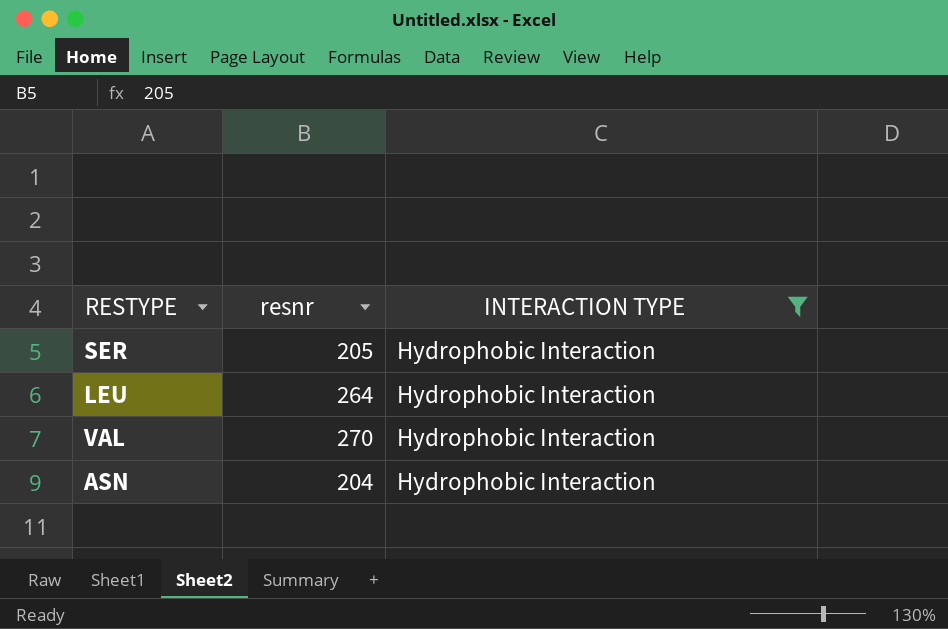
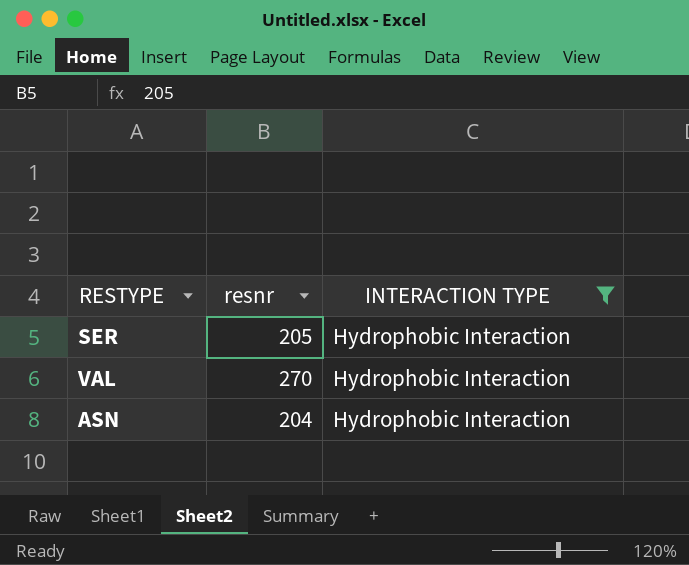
row LEU: 264 | Hydrophobic Interaction -> none

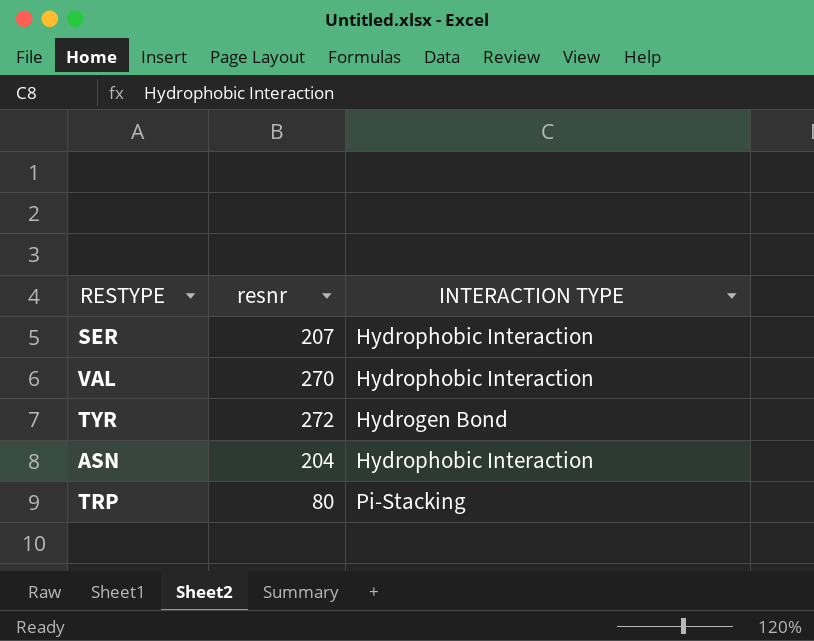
filter: INTERACTION TYPE = Hydrophobic Interaction -> none
SER | resnr: 205 -> 207

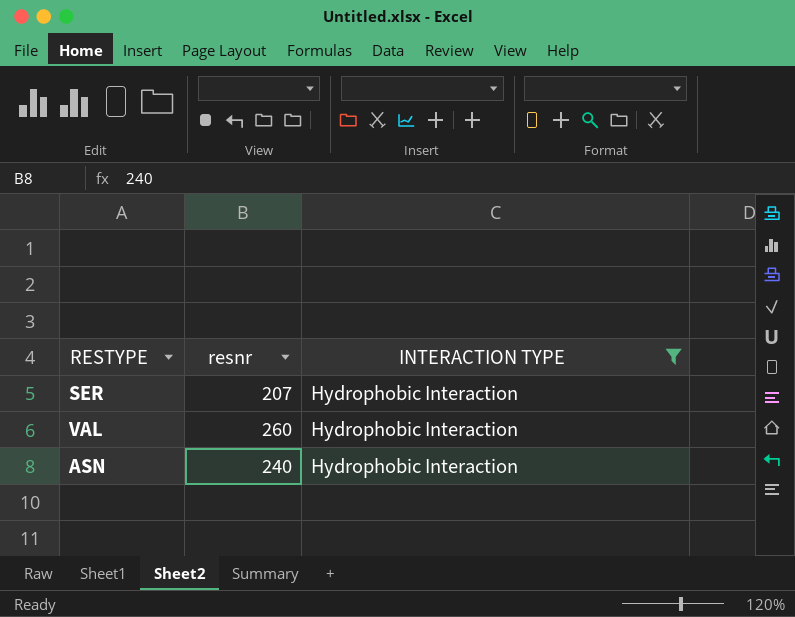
filter: none -> INTERACTION TYPE = Hydrophobic Interaction
VAL | resnr: 270 -> 260
ASN | resnr: 204 -> 240

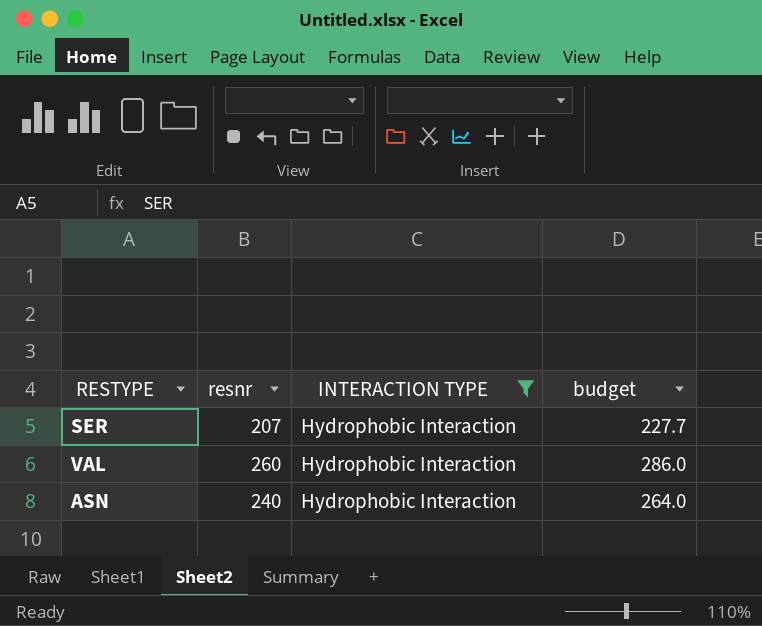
column budget | formula: none -> [resnr] * 1.1

